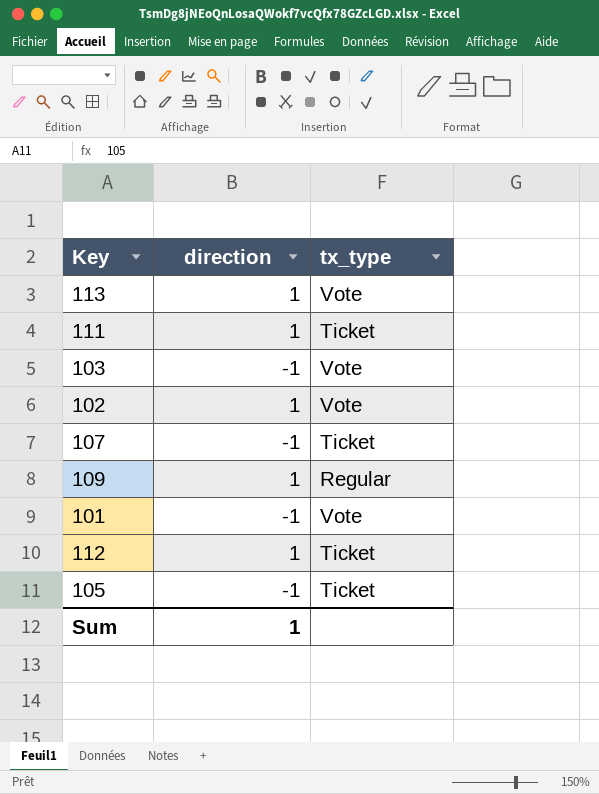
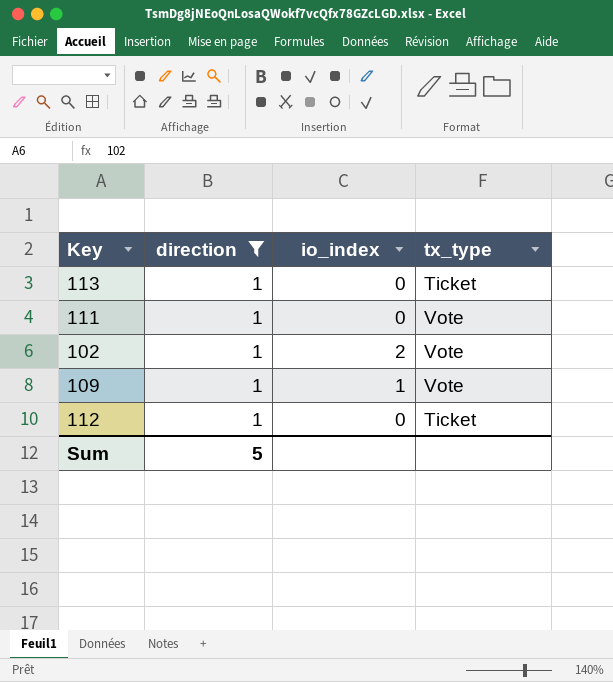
filter: none -> direction = 1
column io_index | position: none -> 3
113 | tx_type: Vote -> Ticket
111 | tx_type: Ticket -> Vote
109 | tx_type: Regular -> Vote
Sum | direction: 1 -> 5

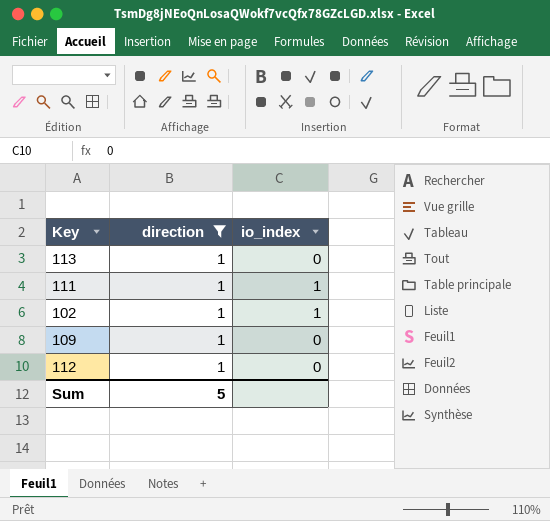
column tx_type | position: 4 -> none
111 | io_index: 0 -> 1
102 | io_index: 2 -> 1
109 | io_index: 1 -> 0

